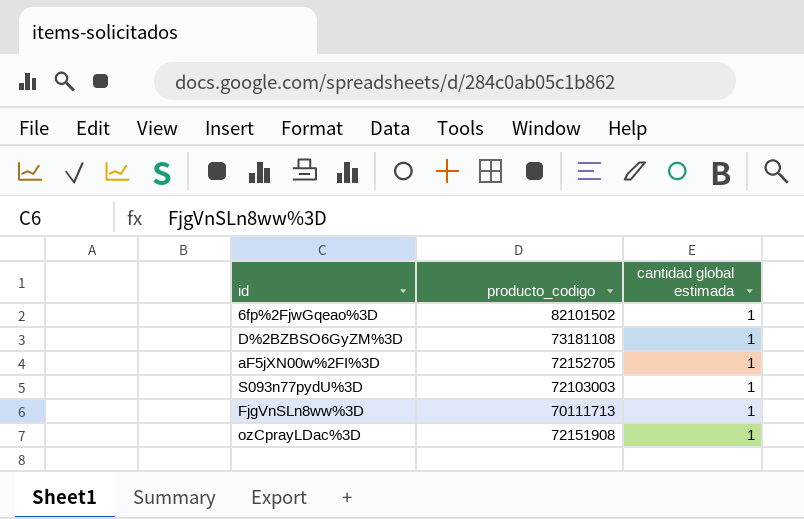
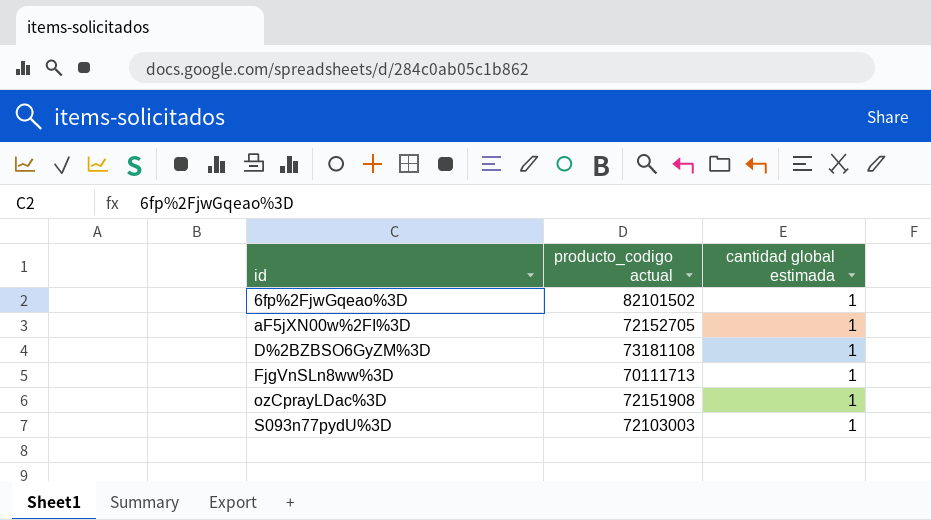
row order: none -> id ascending
column name: producto_codigo -> producto_codigo actual

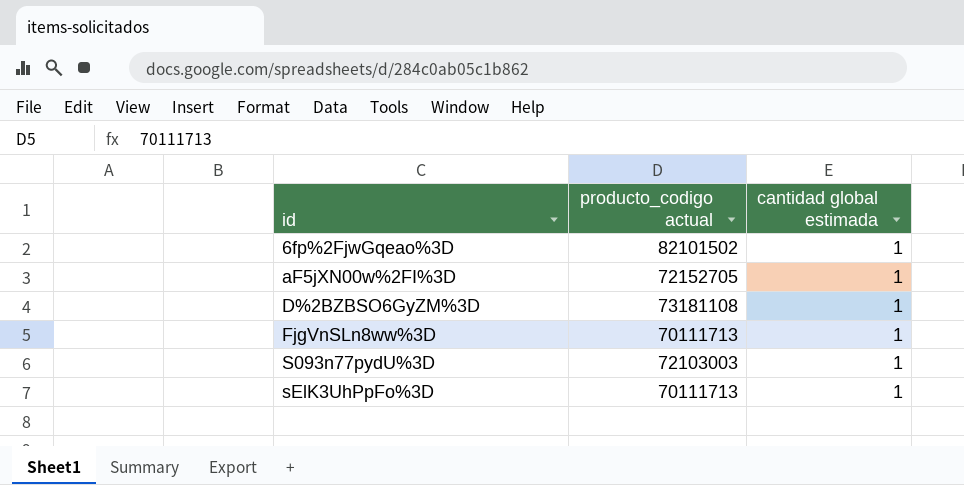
row ozCprayLDac%3D: 72151908 | 1 -> none
row sElK3UhPpFo%3D: none -> 70111713 | 1

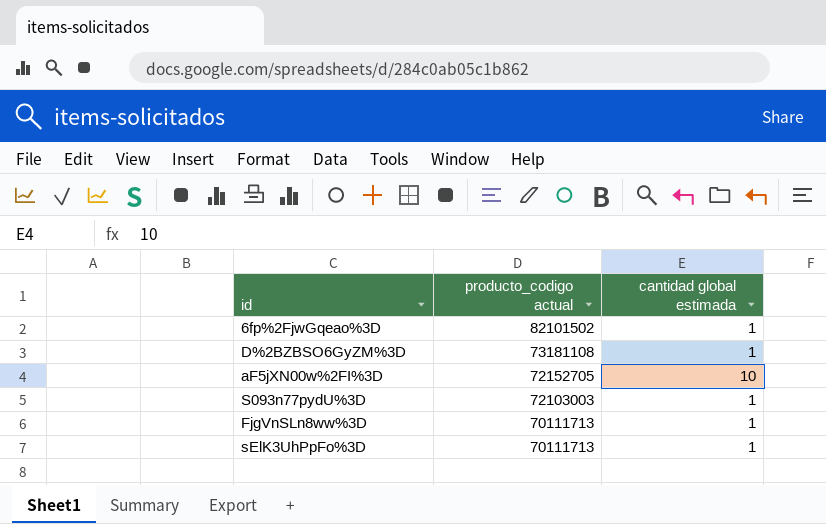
row order: id ascending -> producto_codigo actual descending
aF5jXN00w%2FI%3D | cantidad global estimada: 1 -> 10

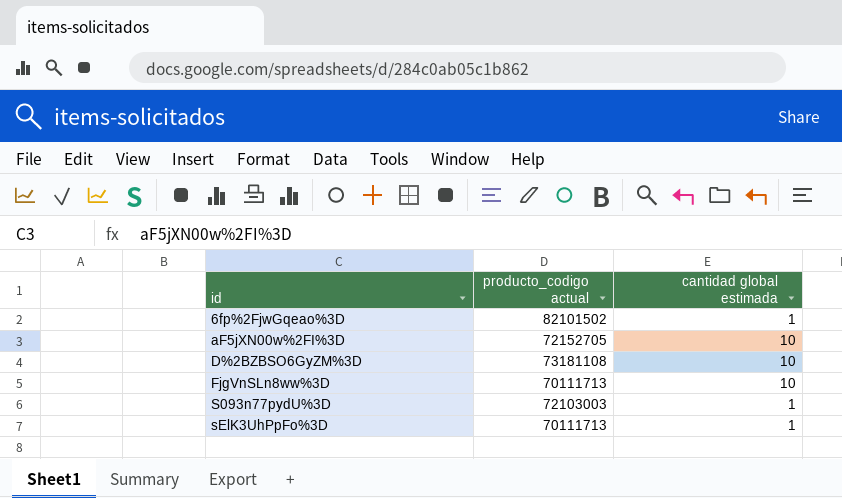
row order: producto_codigo actual descending -> id ascending
D%2BZBSO6GyZM%3D | cantidad global estimada: 1 -> 10
FjgVnSLn8ww%3D | cantidad global estimada: 1 -> 10

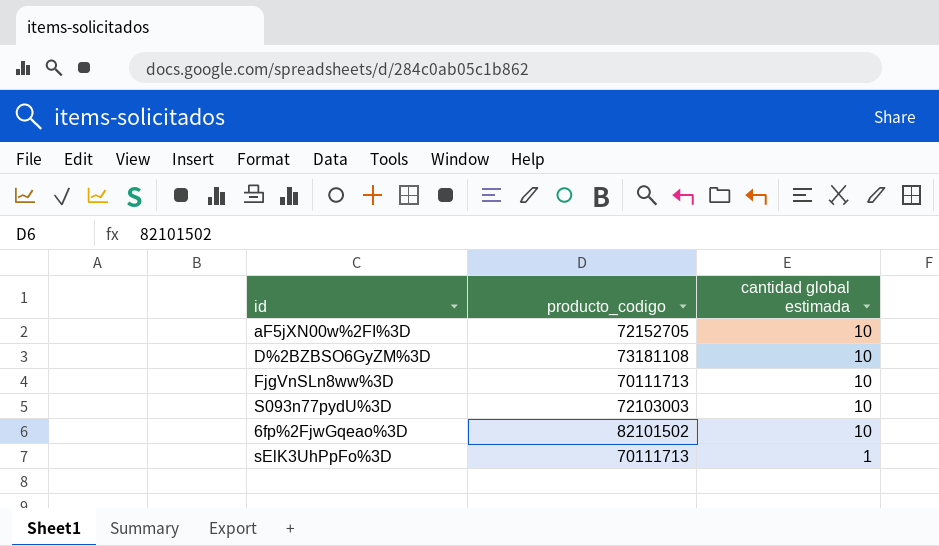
row order: id ascending -> cantidad global estimada descending
column name: producto_codigo actual -> producto_codigo
S093n77pydU%3D | cantidad global estimada: 1 -> 10
6fp%2FjwGqeao%3D | cantidad global estimada: 1 -> 10

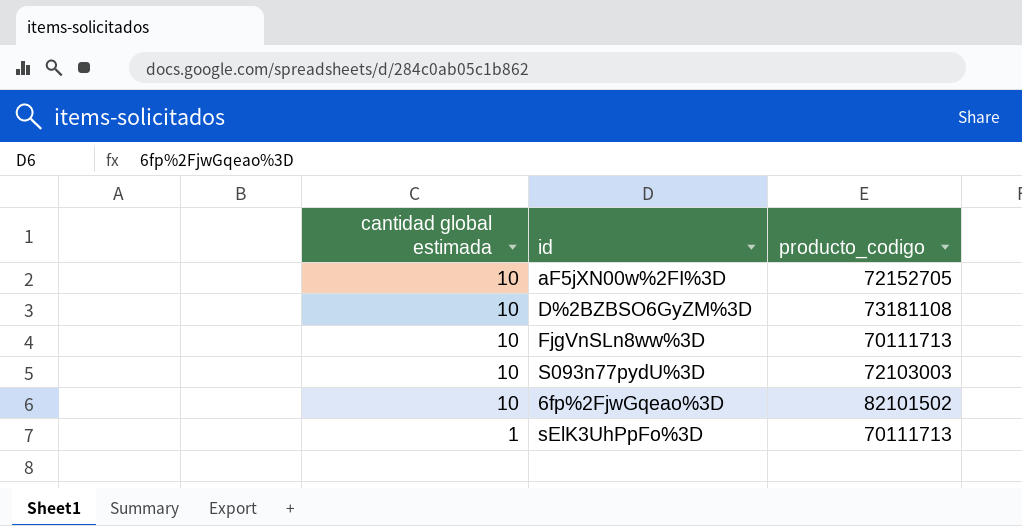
column cantidad global estimada | position: 3 -> 1

